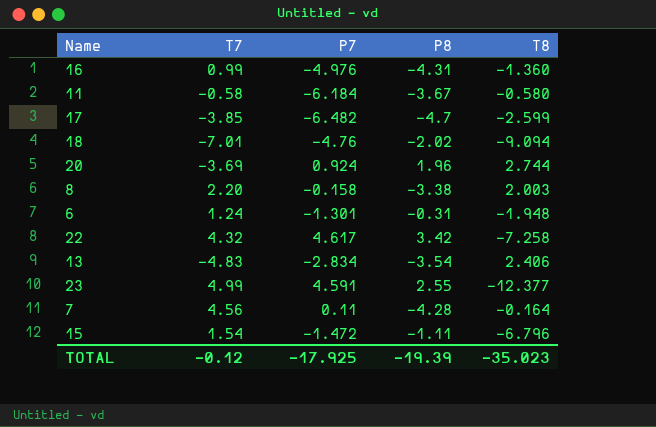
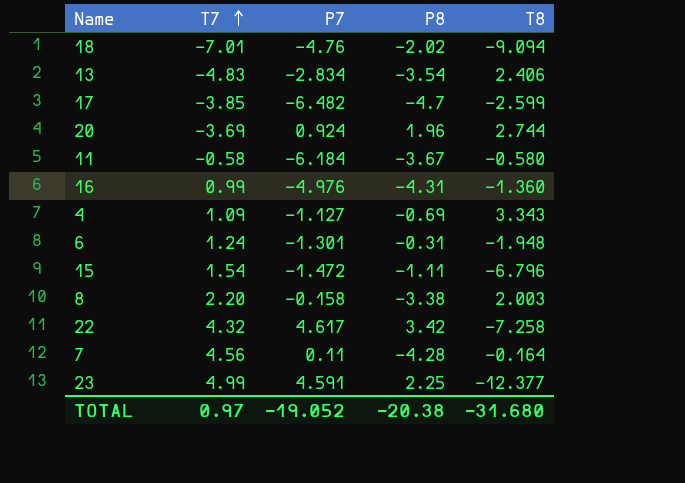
row order: none -> T7 ascending
row 4: none -> 1.09 | -1.127 | -0.69 | 3.343
23 | P8: 2.55 -> 2.25
TOTAL | T7: -0.12 -> 0.97
TOTAL | P7: -17.925 -> -19.052
TOTAL | P8: -19.39 -> -20.38
TOTAL | T8: -35.023 -> -31.680

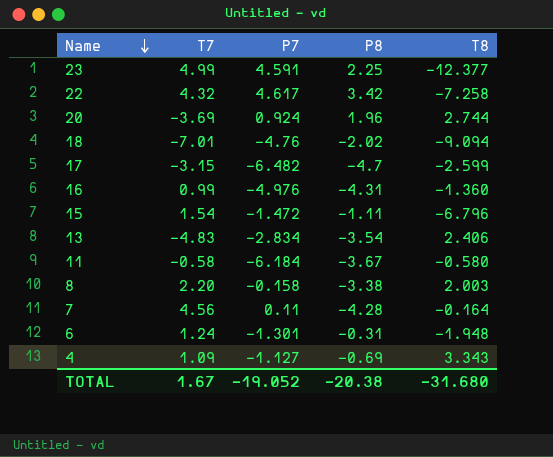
row order: T7 ascending -> Name descending
17 | T7: -3.85 -> -3.15
TOTAL | T7: 0.97 -> 1.67

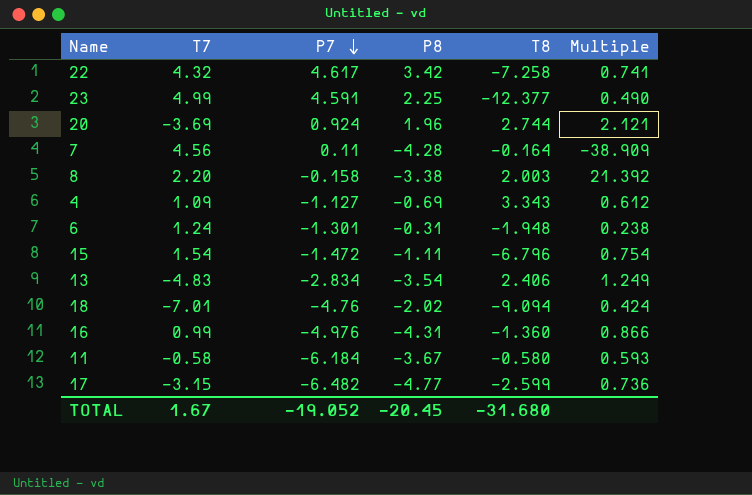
row order: Name descending -> P7 descending
column Multiple | formula: none -> [P8] / [P7]
17 | P8: -4.7 -> -4.77
TOTAL | P8: -20.38 -> -20.45

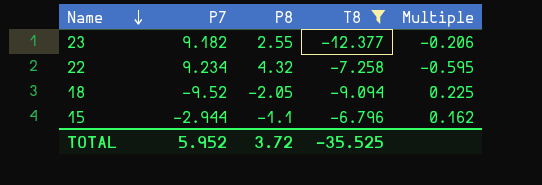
filter: none -> T8 <= -6.796
row order: P7 descending -> Name descending
column T7 | position: 2 -> none
column Multiple | formula: [P8] / [P7] -> [P8] / [T8]
23 | P7: 4.591 -> 9.182
23 | P8: 2.25 -> 2.55
22 | P7: 4.617 -> 9.234
22 | P8: 3.42 -> 4.32
18 | P7: -4.76 -> -9.52
18 | P8: -2.02 -> -2.05
15 | P7: -1.472 -> -2.944
15 | P8: -1.11 -> -1.1
TOTAL | P7: -19.052 -> 5.952
TOTAL | P8: -20.45 -> 3.72
TOTAL | T8: -31.680 -> -35.525

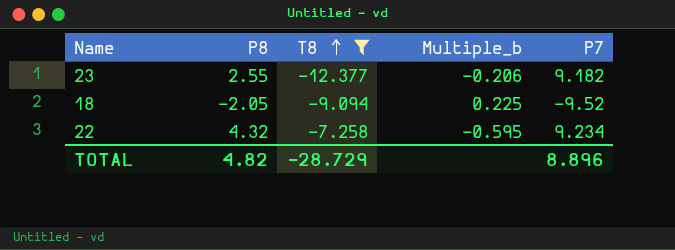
row order: Name descending -> T8 ascending
column name: Multiple -> Multiple_b
column P7 | position: 2 -> 5
row 15: -2.944 | -1.1 | -6.796 | 0.162 -> none
TOTAL | P8: 3.72 -> 4.82
TOTAL | T8: -35.525 -> -28.729
TOTAL | P7: 5.952 -> 8.896

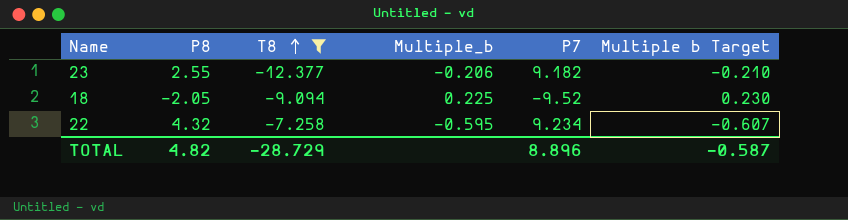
column Multiple b Target | formula: none -> [Multiple_b] * 1.02

